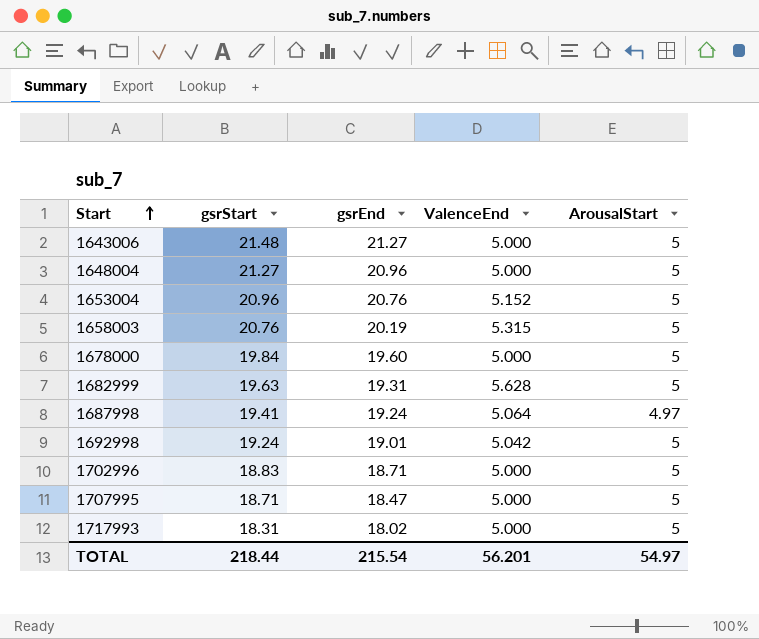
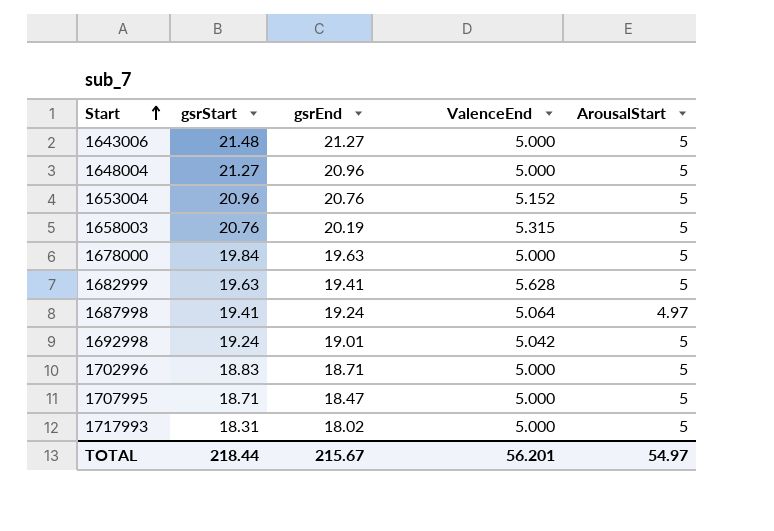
1678000 | gsrEnd: 19.60 -> 19.63
1682999 | gsrEnd: 19.31 -> 19.41
TOTAL | gsrEnd: 215.54 -> 215.67

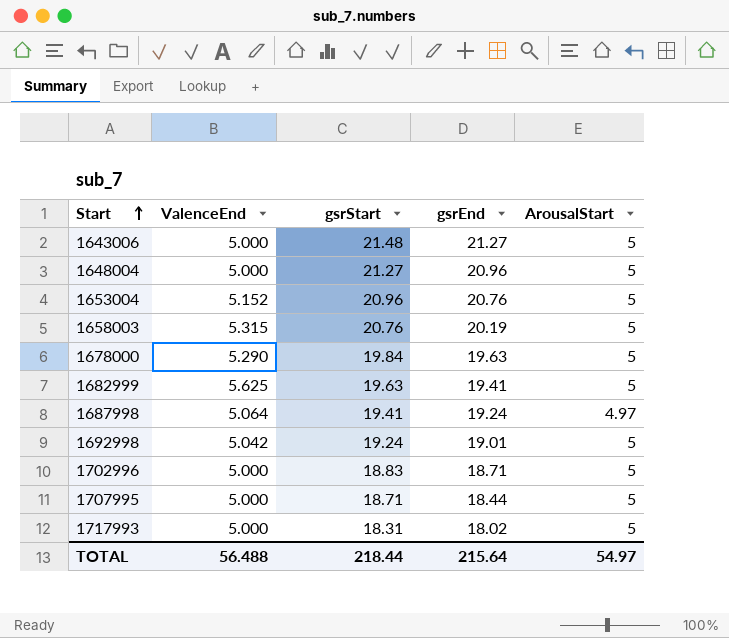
column ValenceEnd | position: 4 -> 2
1678000 | ValenceEnd: 5.000 -> 5.290
1682999 | ValenceEnd: 5.628 -> 5.625
1707995 | gsrEnd: 18.47 -> 18.44
TOTAL | ValenceEnd: 56.201 -> 56.488
TOTAL | gsrEnd: 215.67 -> 215.64

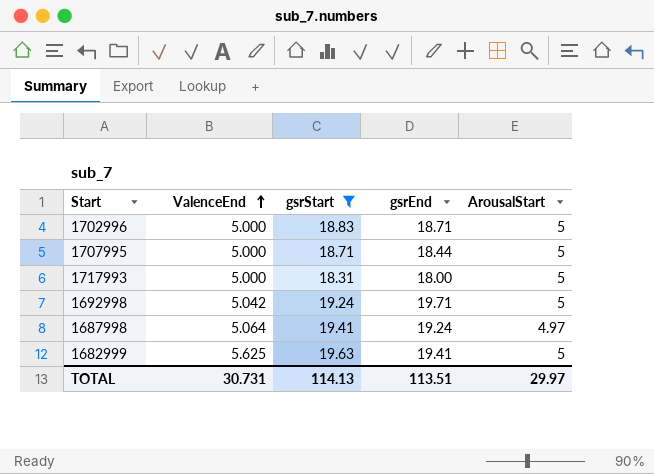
filter: none -> gsrStart <= 19.63
row order: Start ascending -> ValenceEnd ascending
1717993 | gsrEnd: 18.02 -> 18.00
1692998 | gsrEnd: 19.01 -> 19.71
TOTAL | ValenceEnd: 56.488 -> 30.731
TOTAL | gsrStart: 218.44 -> 114.13
TOTAL | gsrEnd: 215.64 -> 113.51
TOTAL | ArousalStart: 54.97 -> 29.97

